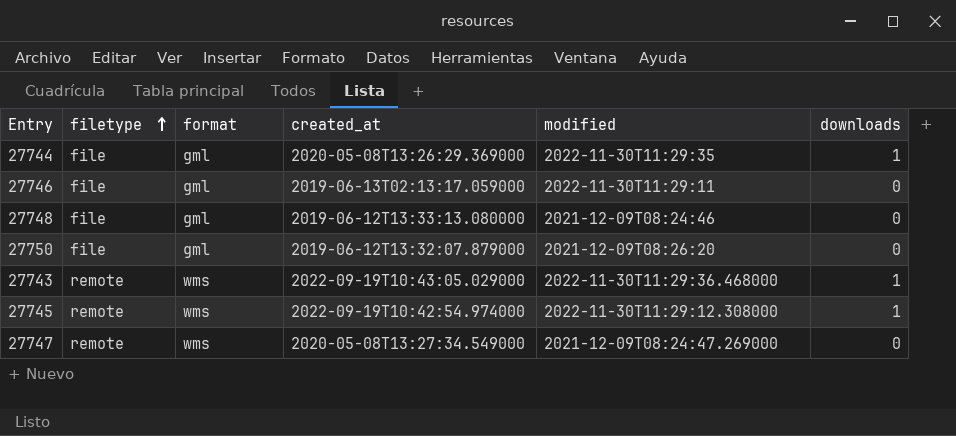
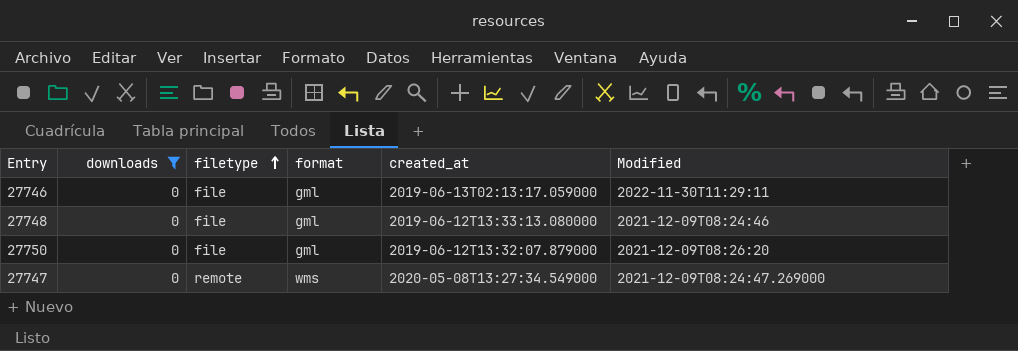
filter: none -> downloads = 0
column downloads | position: 6 -> 2
column name: modified -> Modified

